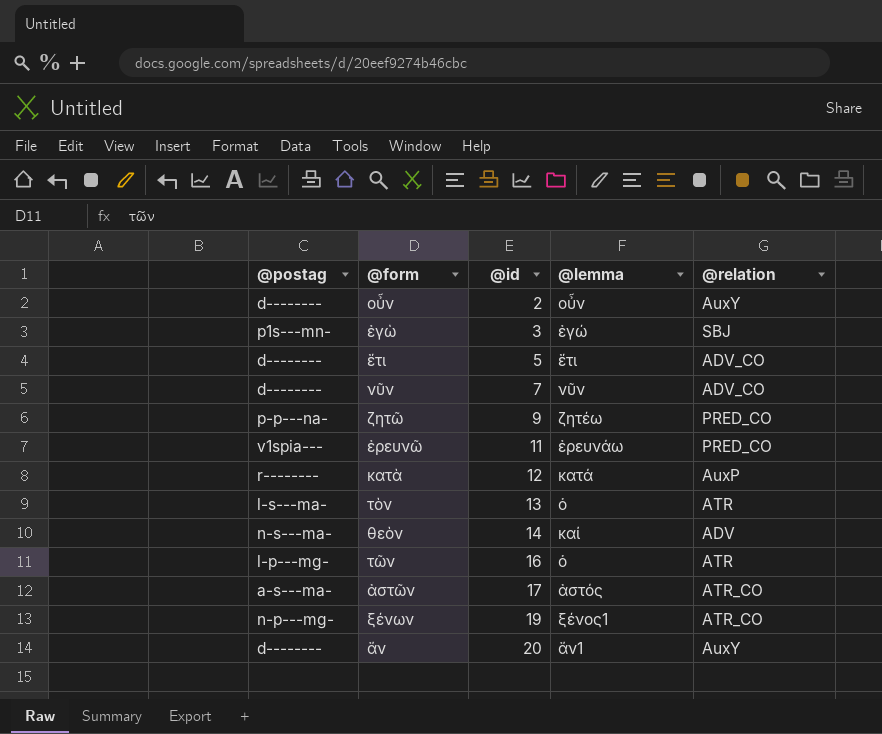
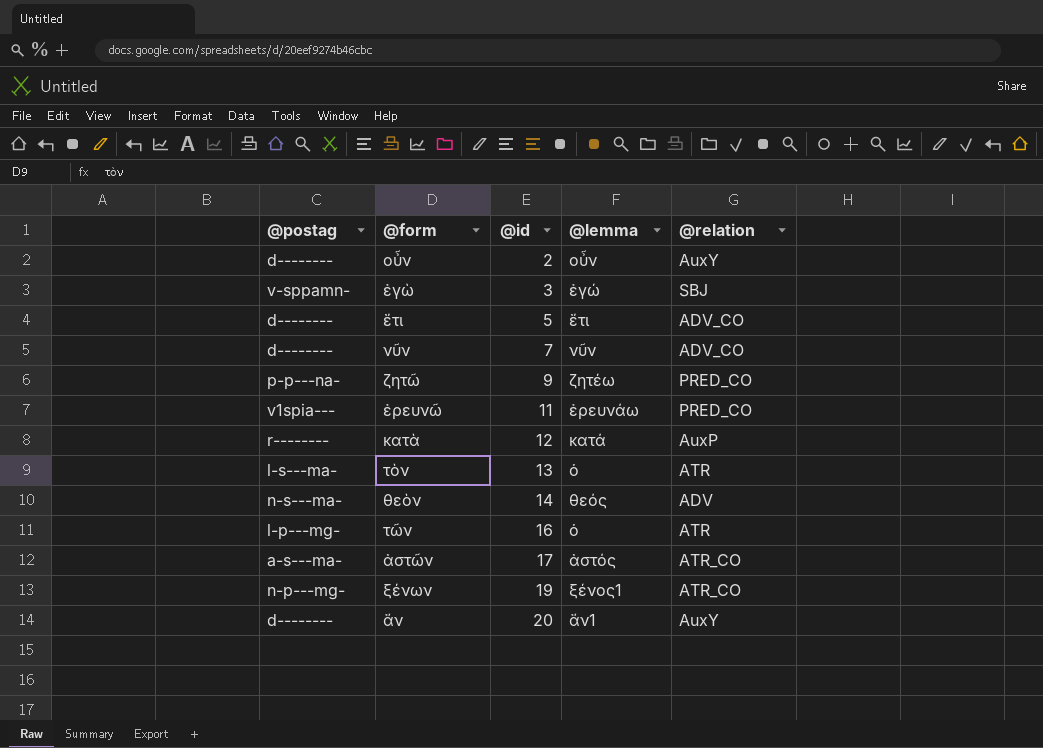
ἐγὼ | @postag: p1s---mn- -> v-sppamn-
θεὸν | @lemma: καί -> θεός

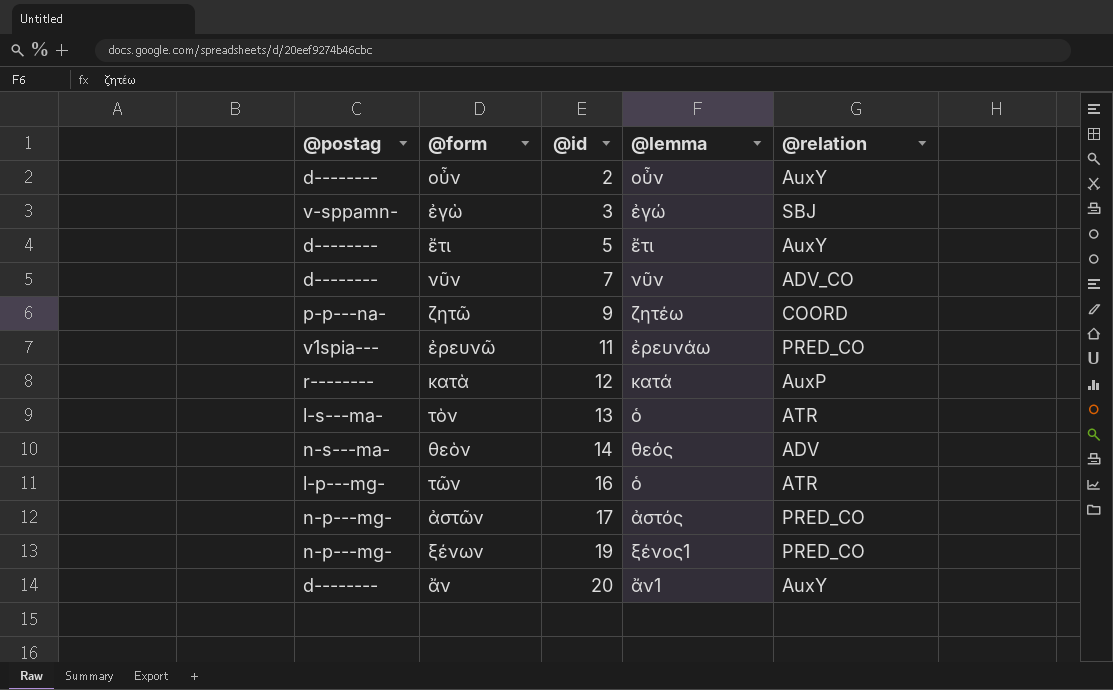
ἔτι | @relation: ADV_CO -> AuxY
ζητῶ | @relation: PRED_CO -> COORD
ἀστῶν | @postag: a-s---ma- -> n-p---mg-
ἀστῶν | @relation: ATR_CO -> PRED_CO
ξένων | @relation: ATR_CO -> PRED_CO

